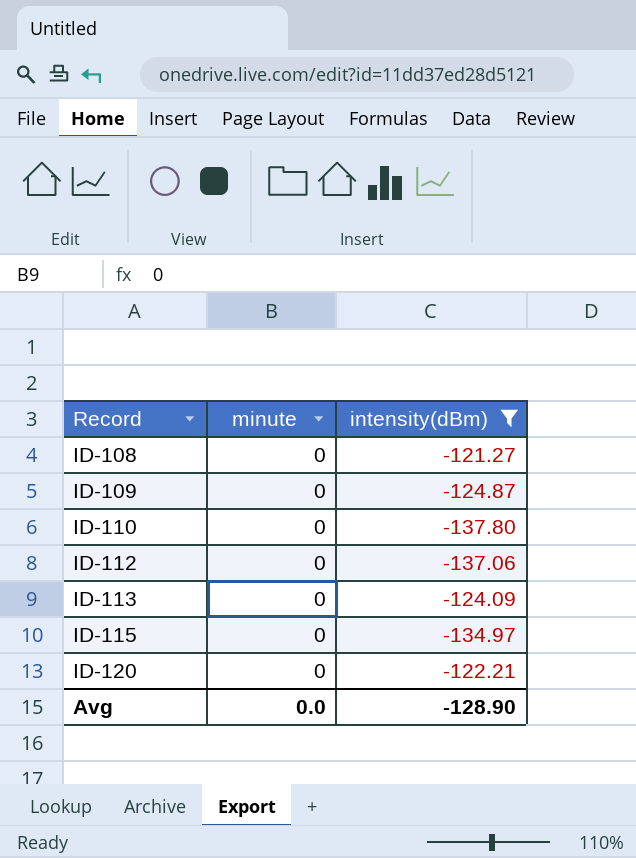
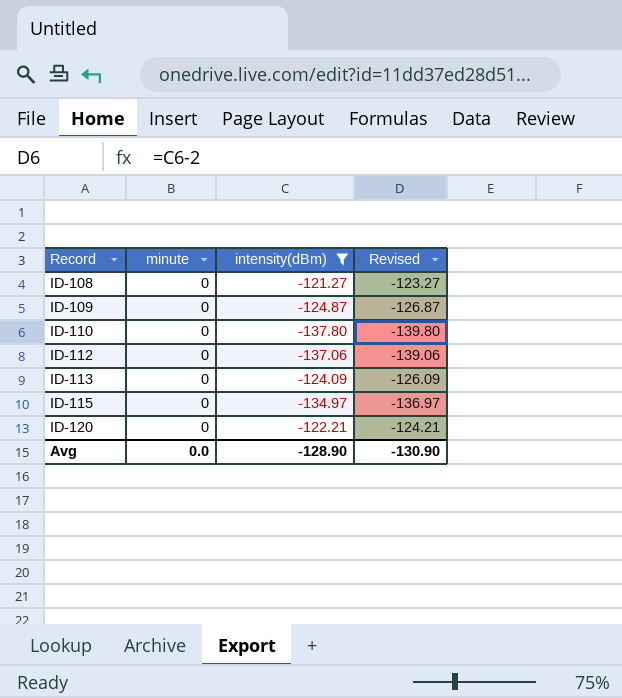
column Revised | formula: none -> [intensity(dBm)] - 2

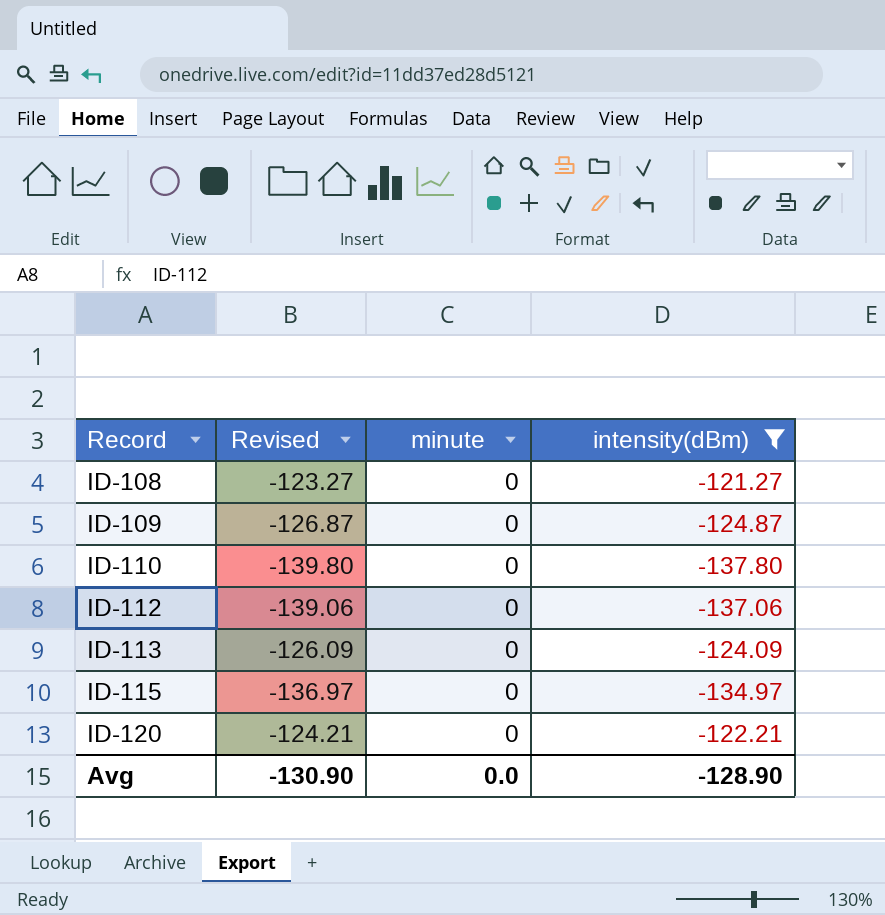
column Revised | position: 4 -> 2

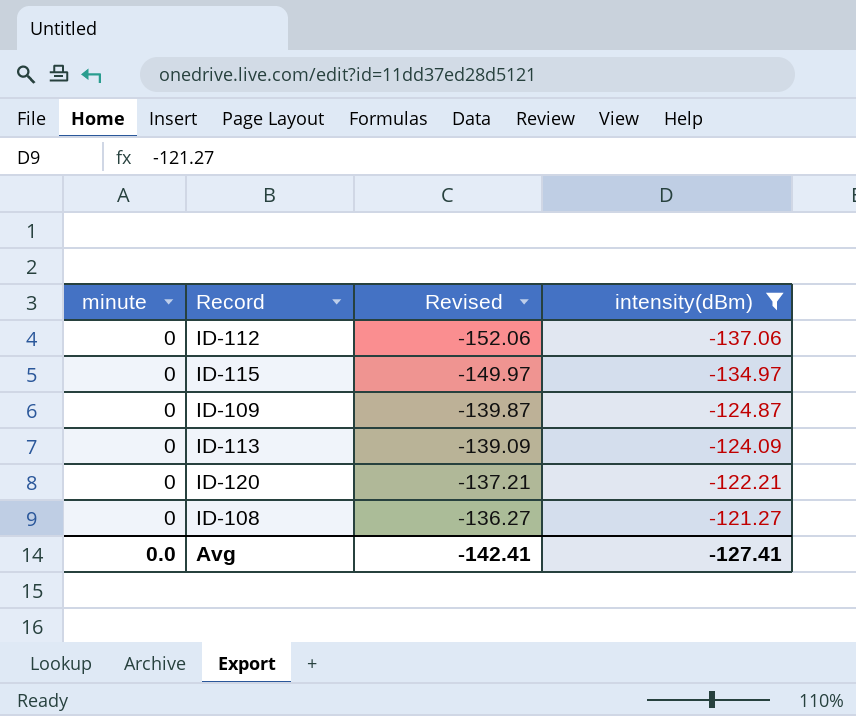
row order: Record ascending -> Revised ascending
column minute | position: 3 -> 1
column Revised | formula: [intensity(dBm)] - 2 -> [intensity(dBm)] - 15
row ID-110: -139.80 | 0 | -137.80 -> none
Avg | Revised: -130.90 -> -142.41
Avg | intensity(dBm): -128.90 -> -127.41

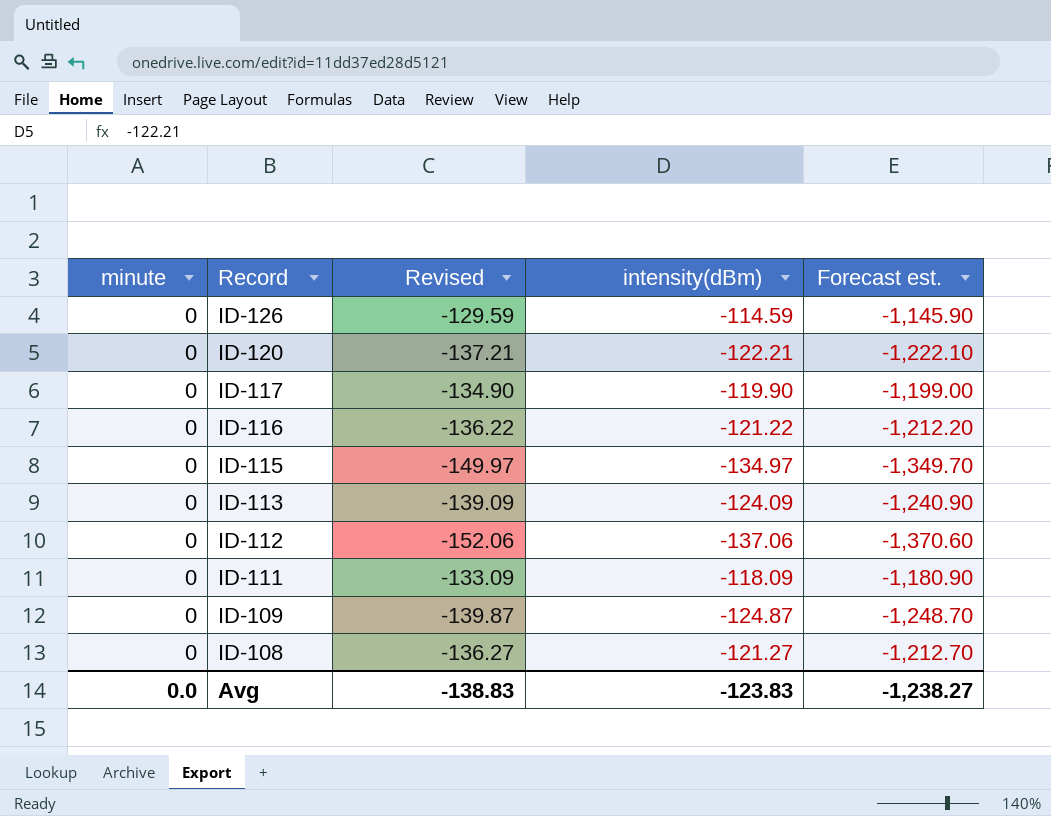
filter: intensity(dBm) <= -121.27 -> none
row order: Revised ascending -> Record descending
column Forecast est. | formula: none -> [intensity(dBm)] * 10
Avg | Revised: -142.41 -> -138.83
Avg | intensity(dBm): -127.41 -> -123.83

